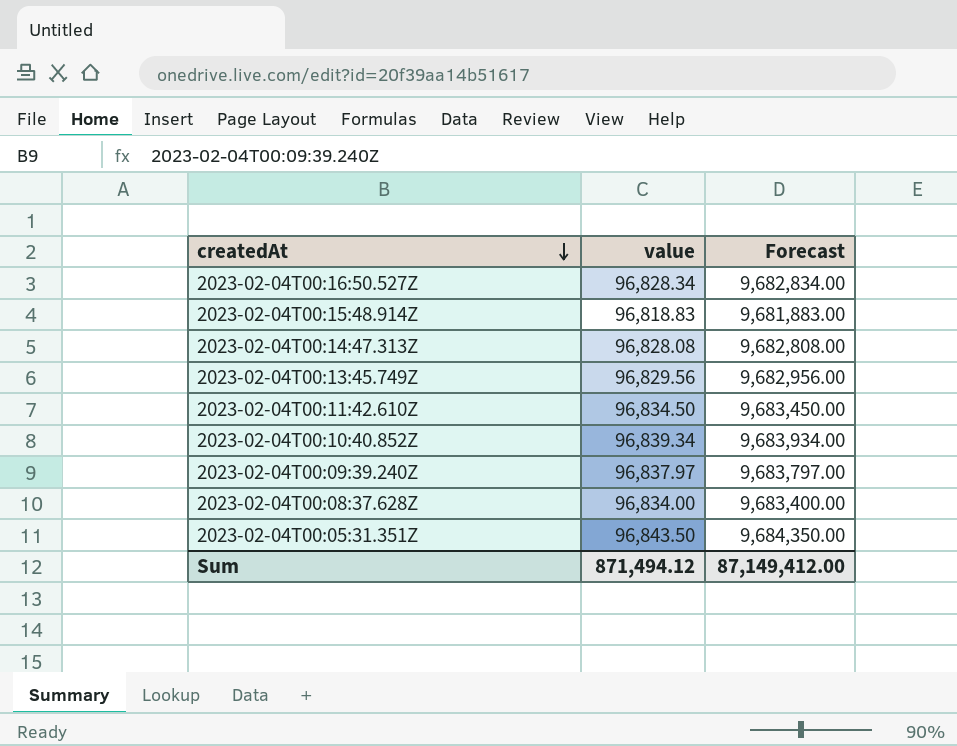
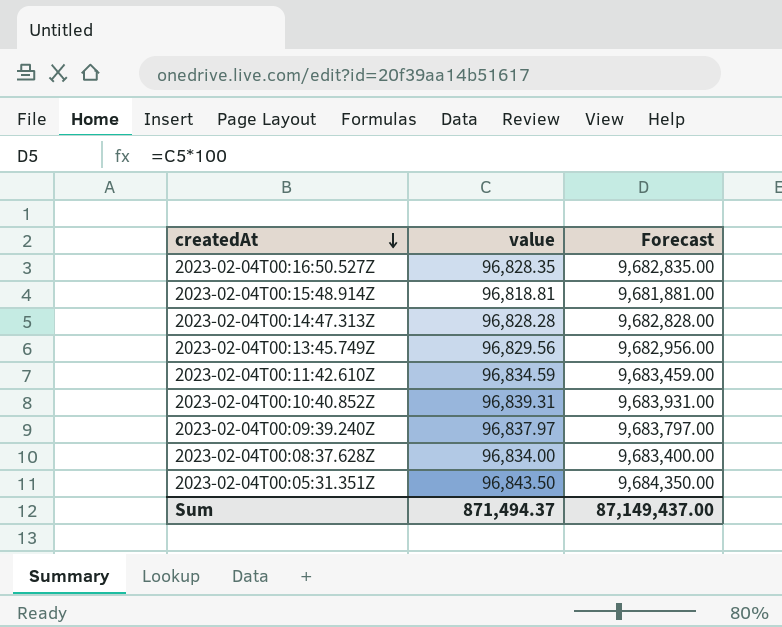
2023-02-04T00:16:50.527Z | value: 96,828.34 -> 96,828.35
2023-02-04T00:16:50.527Z | Forecast: 9,682,834.00 -> 9,682,835.00
2023-02-04T00:15:48.914Z | value: 96,818.83 -> 96,818.81
2023-02-04T00:15:48.914Z | Forecast: 9,681,883.00 -> 9,681,881.00
2023-02-04T00:14:47.313Z | value: 96,828.08 -> 96,828.28
2023-02-04T00:14:47.313Z | Forecast: 9,682,808.00 -> 9,682,828.00
2023-02-04T00:11:42.610Z | value: 96,834.50 -> 96,834.59
2023-02-04T00:11:42.610Z | Forecast: 9,683,450.00 -> 9,683,459.00
2023-02-04T00:10:40.852Z | value: 96,839.34 -> 96,839.31
2023-02-04T00:10:40.852Z | Forecast: 9,683,934.00 -> 9,683,931.00
Sum | value: 871,494.12 -> 871,494.37
Sum | Forecast: 87,149,412.00 -> 87,149,437.00

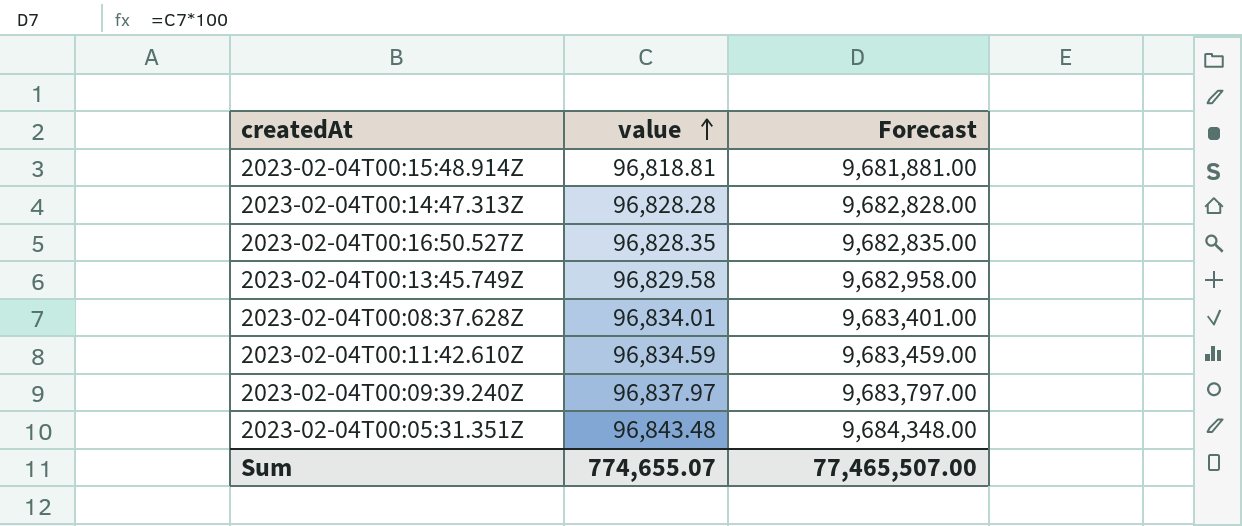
row order: createdAt descending -> value ascending
row 2023-02-04T00:10:40.852Z: 96,839.31 | 9,683,931.00 -> none
2023-02-04T00:13:45.749Z | value: 96,829.56 -> 96,829.58
2023-02-04T00:13:45.749Z | Forecast: 9,682,956.00 -> 9,682,958.00
2023-02-04T00:08:37.628Z | value: 96,834.00 -> 96,834.01
2023-02-04T00:08:37.628Z | Forecast: 9,683,400.00 -> 9,683,401.00
2023-02-04T00:05:31.351Z | value: 96,843.50 -> 96,843.48
2023-02-04T00:05:31.351Z | Forecast: 9,684,350.00 -> 9,684,348.00
Sum | value: 871,494.37 -> 774,655.07
Sum | Forecast: 87,149,437.00 -> 77,465,507.00

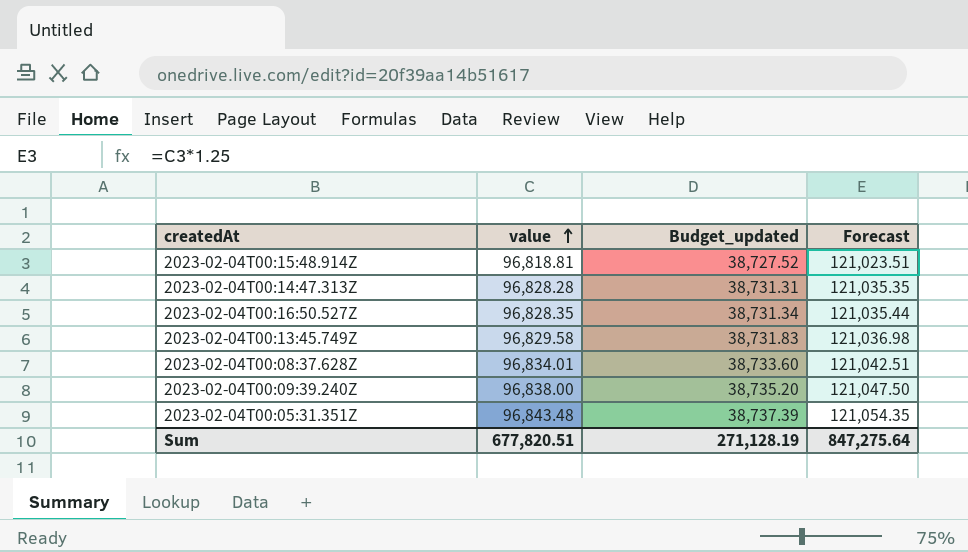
column Budget_updated | formula: none -> [value] * 0.4
column Forecast | formula: [value] * 100 -> [value] * 1.25
row 2023-02-04T00:11:42.610Z: 96,834.59 | 9,683,459.00 -> none
2023-02-04T00:09:39.240Z | value: 96,837.97 -> 96,838.00
Sum | value: 774,655.07 -> 677,820.51
Sum | Forecast: 77,465,507.00 -> 847,275.64

